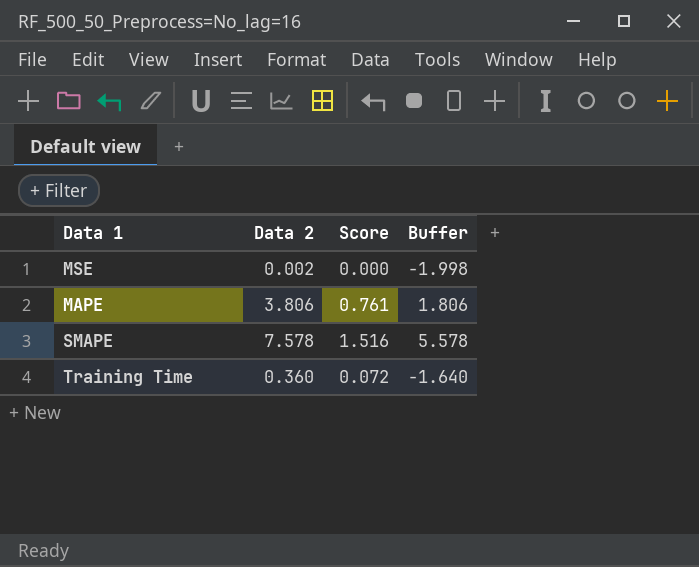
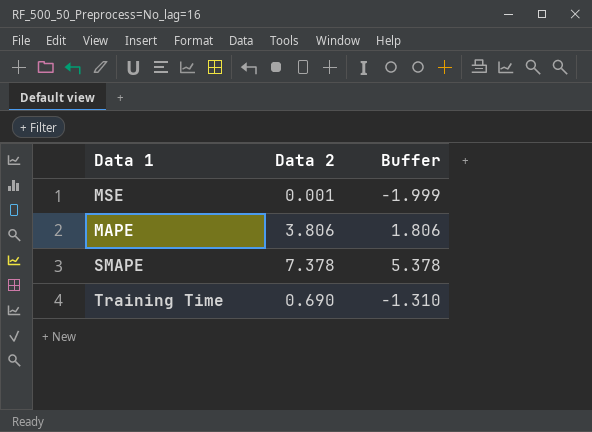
column Score | formula: [Data 2] * 0.2 -> none
MSE | Data 2: 0.002 -> 0.001
MSE | Buffer: -1.998 -> -1.999
SMAPE | Data 2: 7.578 -> 7.378
SMAPE | Buffer: 5.578 -> 5.378
Training Time | Data 2: 0.360 -> 0.690
Training Time | Buffer: -1.640 -> -1.310

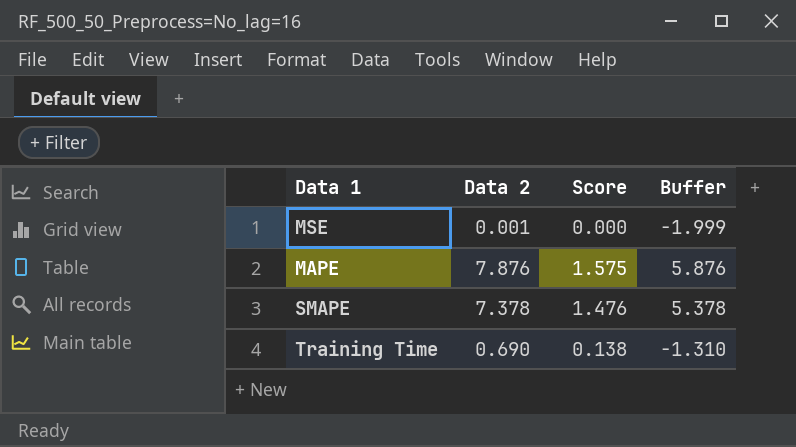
column Score | formula: none -> [Data 2] * 0.2
MAPE | Data 2: 3.806 -> 7.876
MAPE | Buffer: 1.806 -> 5.876

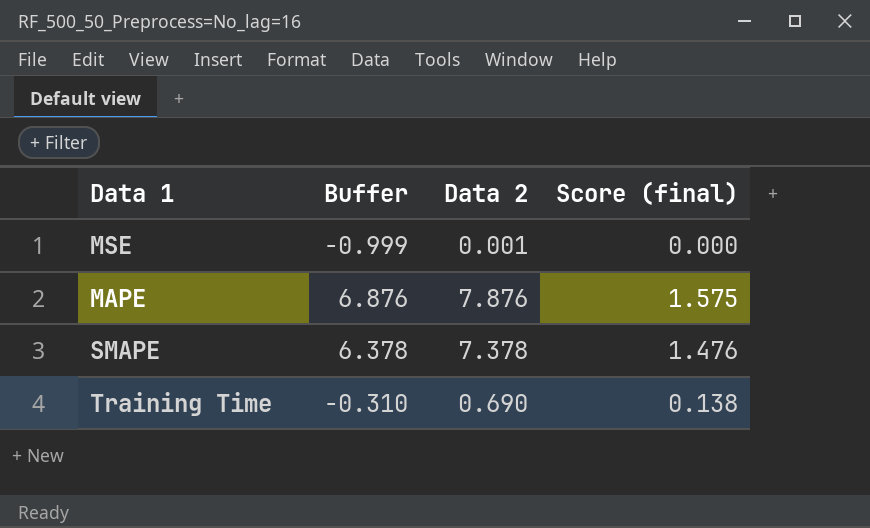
column Buffer | formula: [Data 2] - 2 -> [Data 2] - 1
column Buffer | position: 4 -> 2
column name: Score -> Score (final)

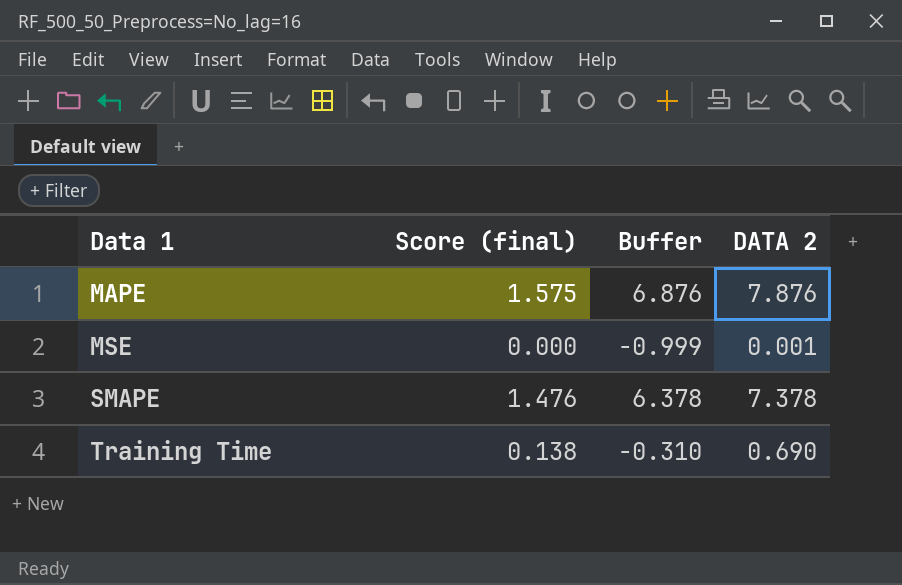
row order: none -> Data 1 ascending
column Score (final) | position: 4 -> 2
column name: Data 2 -> DATA 2

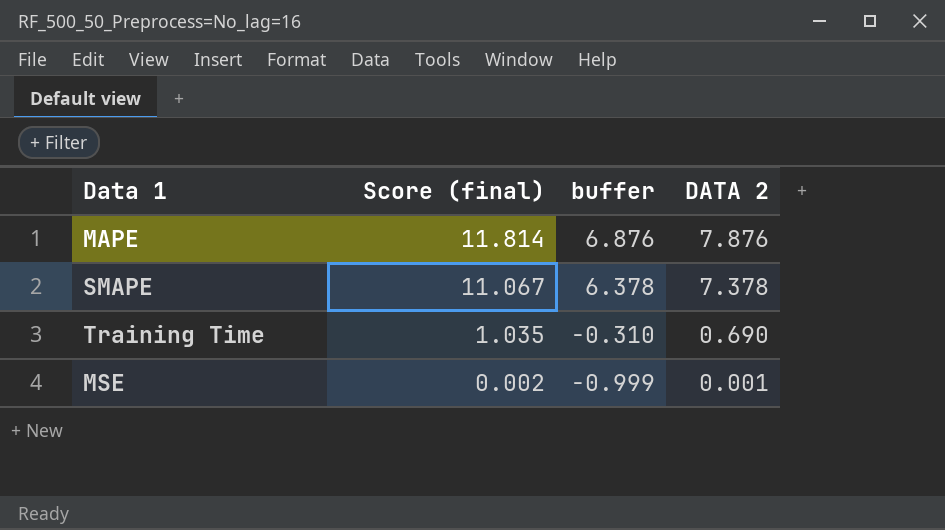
row order: Data 1 ascending -> Score (final) descending
column Score (final) | formula: [DATA 2] * 0.2 -> [DATA 2] * 1.5
column name: Buffer -> buffer

